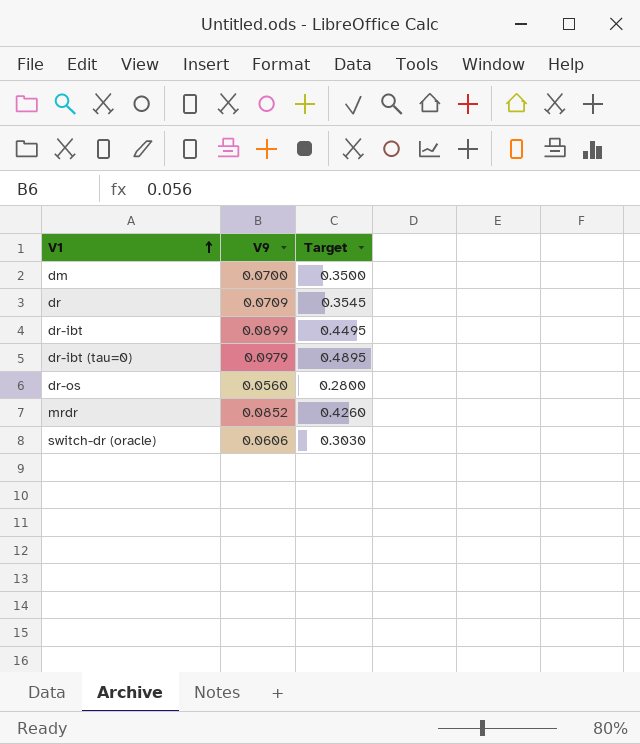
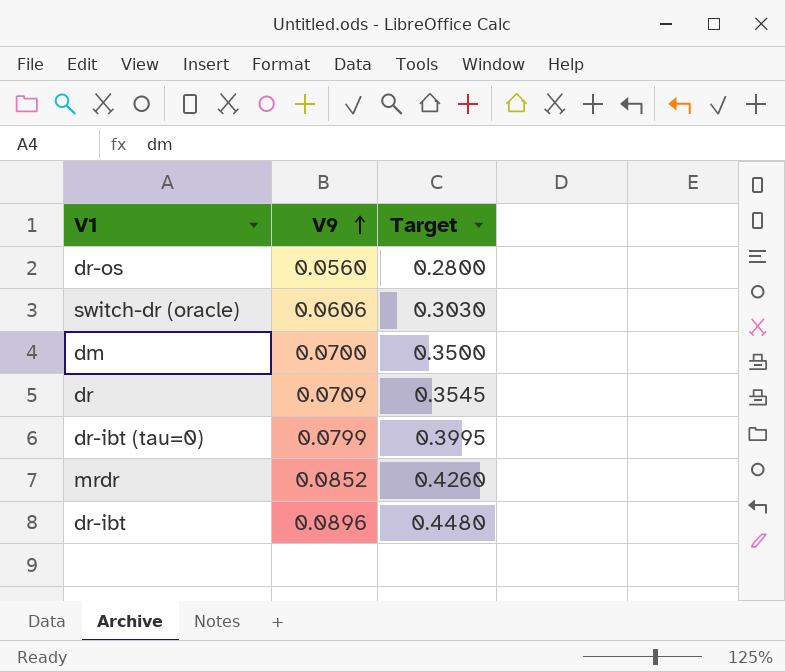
row order: V1 ascending -> V9 ascending
dr-ibt (tau=0) | V9: 0.0979 -> 0.0799
dr-ibt (tau=0) | Target: 0.4895 -> 0.3995
dr-ibt | V9: 0.0899 -> 0.0896
dr-ibt | Target: 0.4495 -> 0.4480

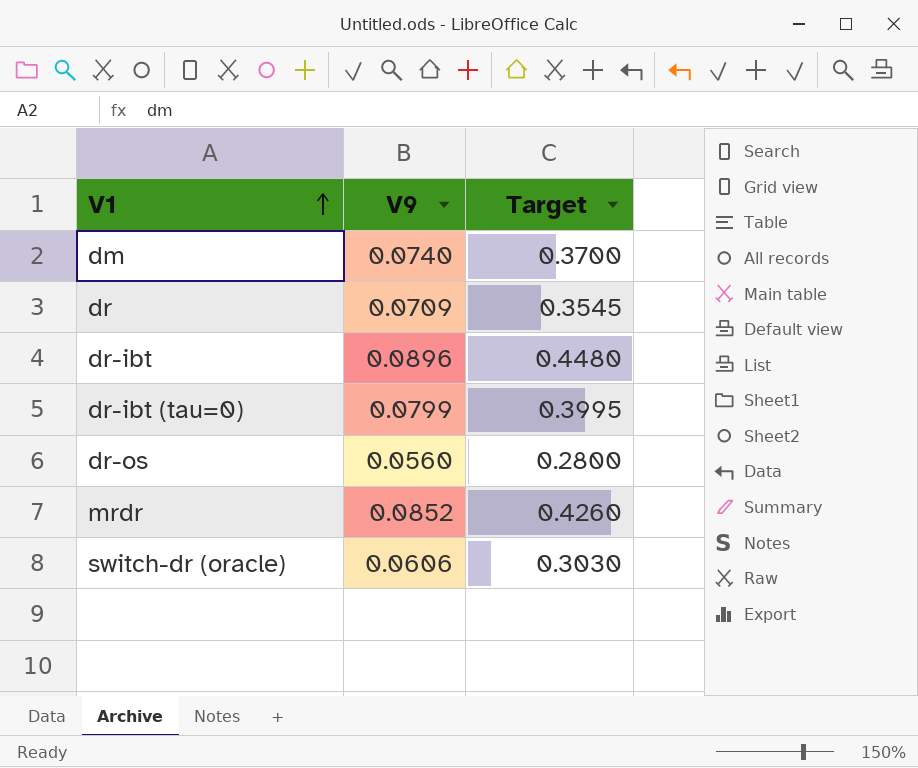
row order: V9 ascending -> V1 ascending
dm | V9: 0.0700 -> 0.0740
dm | Target: 0.3500 -> 0.3700

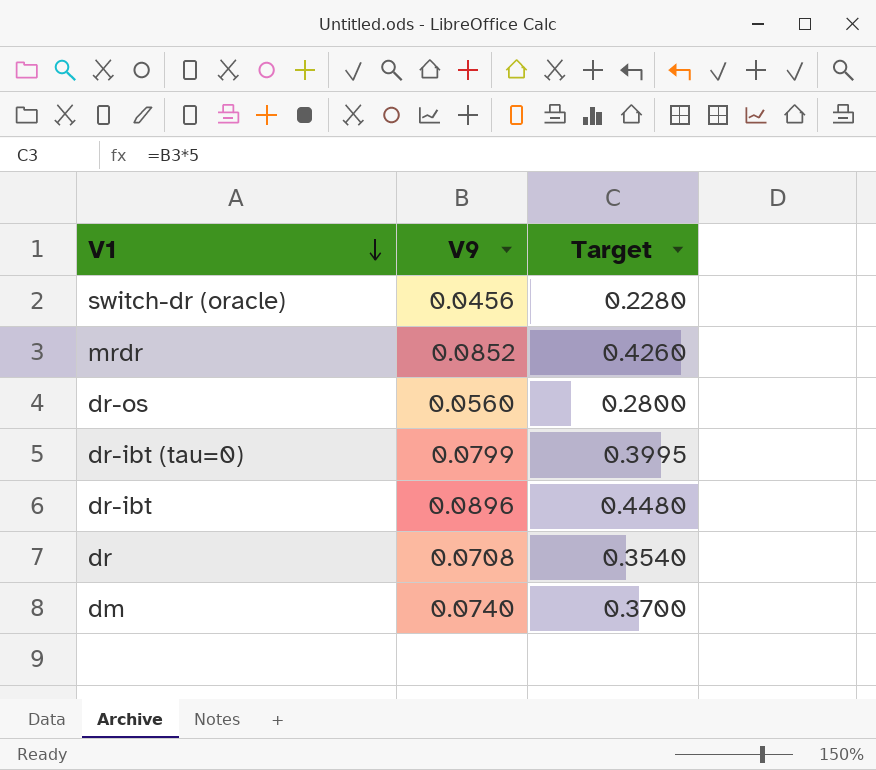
row order: V1 ascending -> V1 descending
switch-dr (oracle) | V9: 0.0606 -> 0.0456
switch-dr (oracle) | Target: 0.3030 -> 0.2280
dr | V9: 0.0709 -> 0.0708
dr | Target: 0.3545 -> 0.3540

